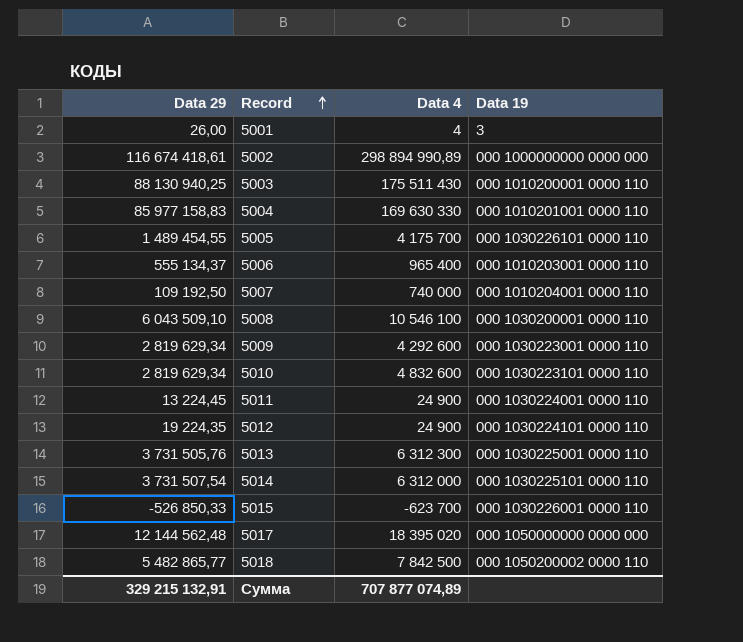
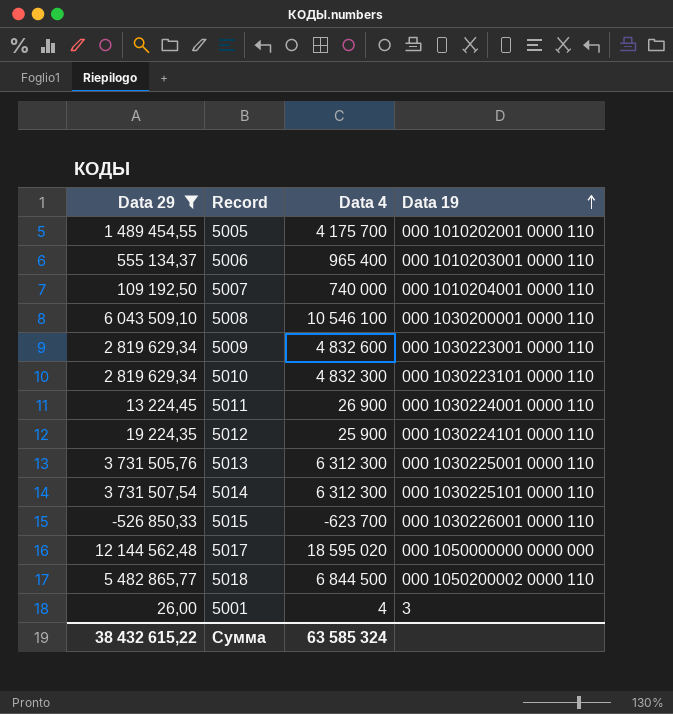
filter: none -> Data 29 <= 12 144 562,48
row order: Record ascending -> Data 19 ascending
5005 | Data 19: 000 1030226101 0000 110 -> 000 1010202001 0000 110
5009 | Data 4: 4 292 600 -> 4 832 600
5010 | Data 4: 4 832 600 -> 4 832 300
5011 | Data 4: 24 900 -> 26 900
5012 | Data 4: 24 900 -> 25 900
5014 | Data 4: 6 312 000 -> 6 312 300
5017 | Data 4: 18 395 020 -> 18 595 020
5018 | Data 4: 7 842 500 -> 6 844 500
Сумма | Data 29: 329 215 132,91 -> 38 432 615,22
Сумма | Data 4: 707 877 074,89 -> 63 585 324

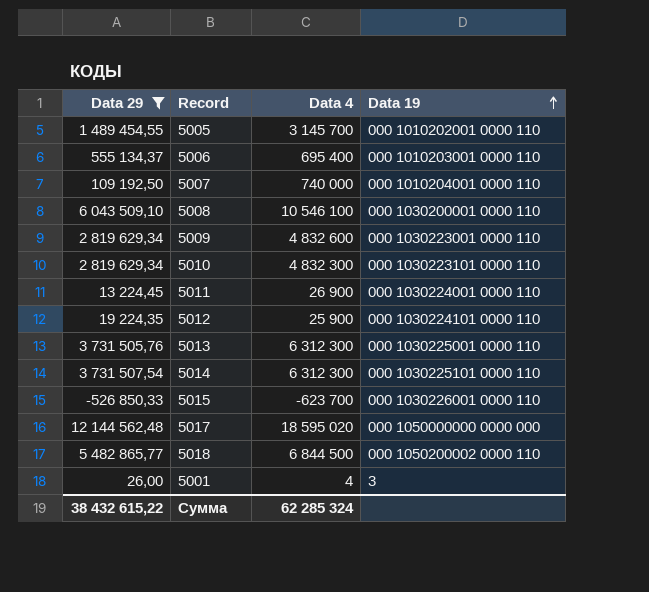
5005 | Data 4: 4 175 700 -> 3 145 700
5006 | Data 4: 965 400 -> 695 400
Сумма | Data 4: 63 585 324 -> 62 285 324

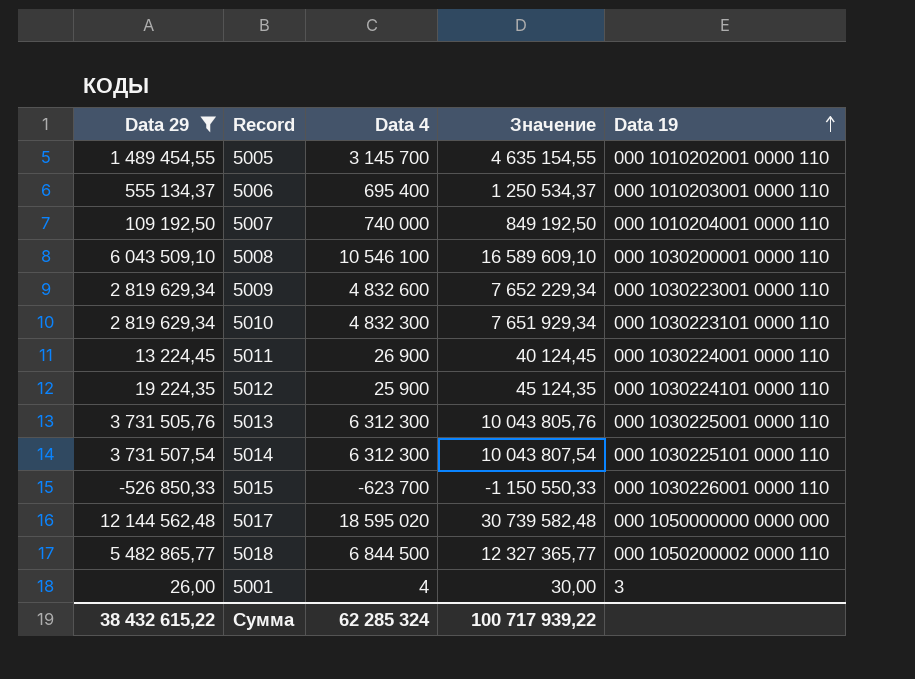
column Значение | formula: none -> [Data 29] + [Data 4]

